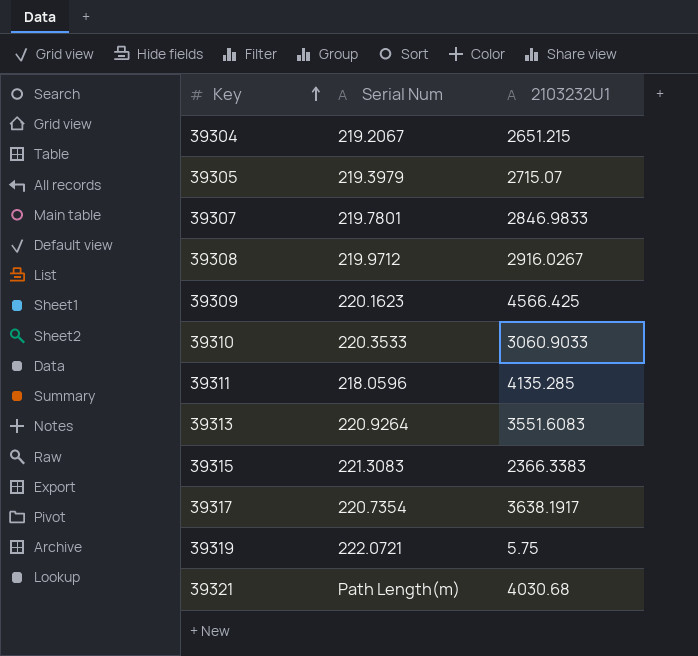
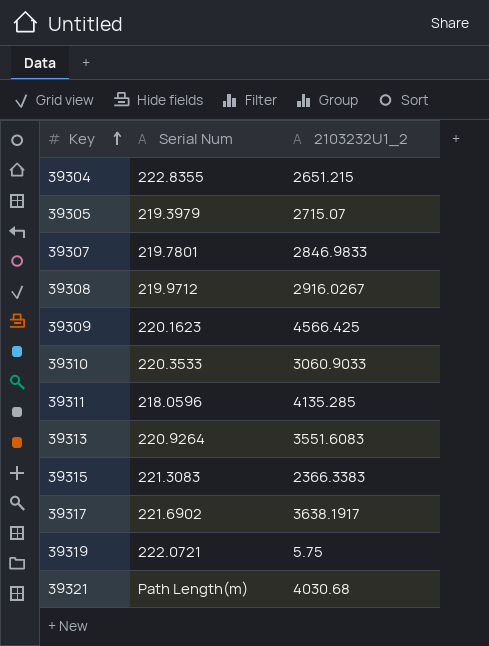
column name: 2103232U1 -> 2103232U1_2
39304 | Serial Num: 219.2067 -> 222.8355
39317 | Serial Num: 220.7354 -> 221.6902

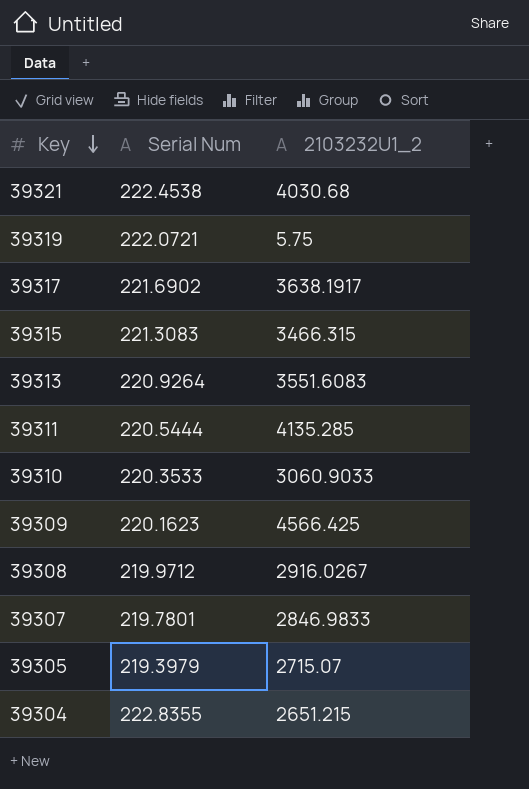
row order: Key ascending -> Key descending
39321 | Serial Num: Path Length(m) -> 222.4538
39315 | 2103232U1_2: 2366.3383 -> 3466.315
39311 | Serial Num: 218.0596 -> 220.5444

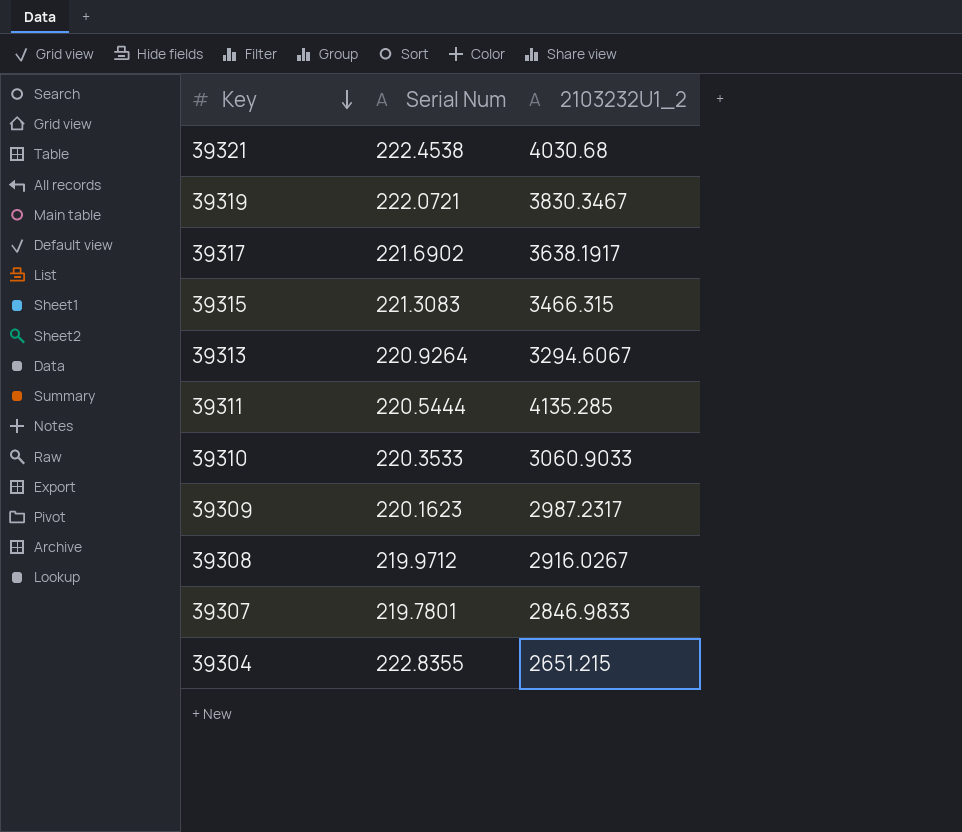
row 39305: 219.3979 | 2715.07 -> none
39319 | 2103232U1_2: 5.75 -> 3830.3467
39313 | 2103232U1_2: 3551.6083 -> 3294.6067
39309 | 2103232U1_2: 4566.425 -> 2987.2317

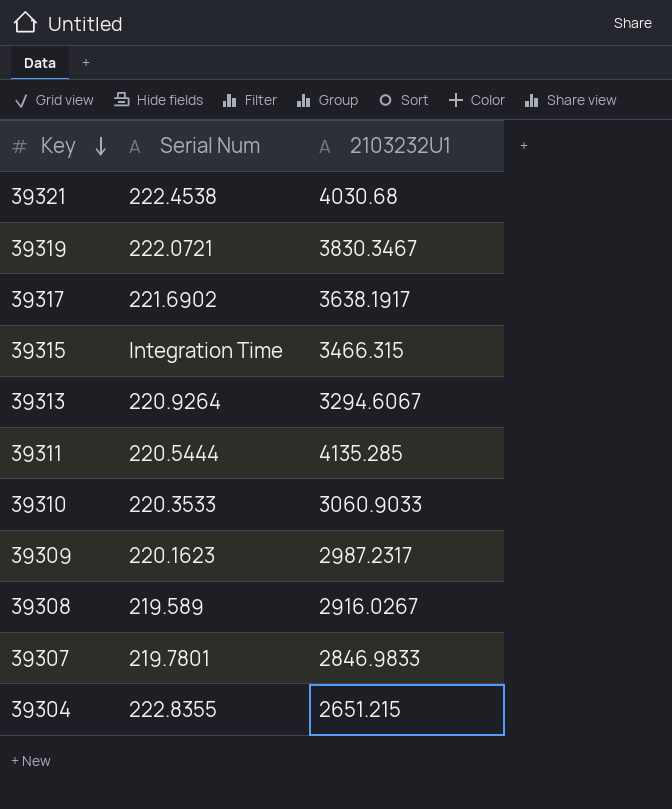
column name: 2103232U1_2 -> 2103232U1
39315 | Serial Num: 221.3083 -> Integration Time
39308 | Serial Num: 219.9712 -> 219.589

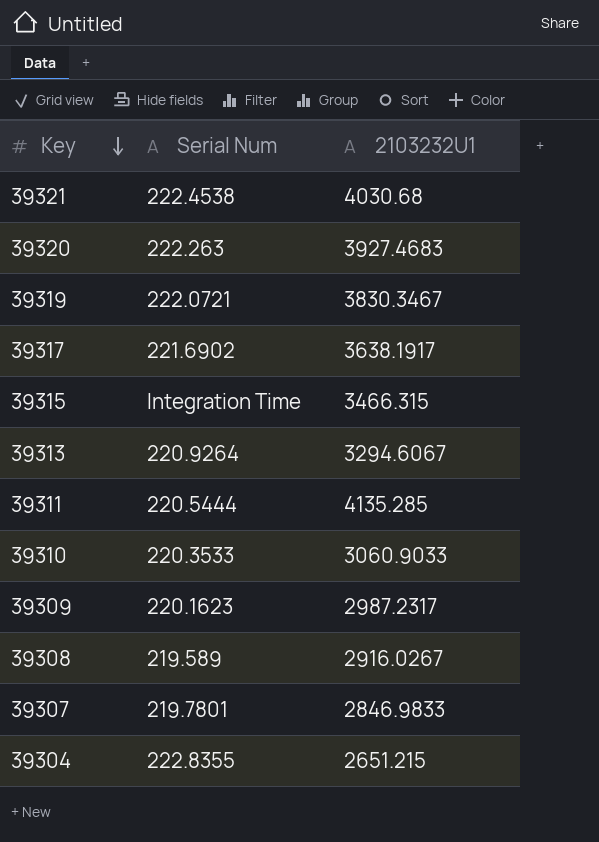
row 39320: none -> 222.263 | 3927.4683

